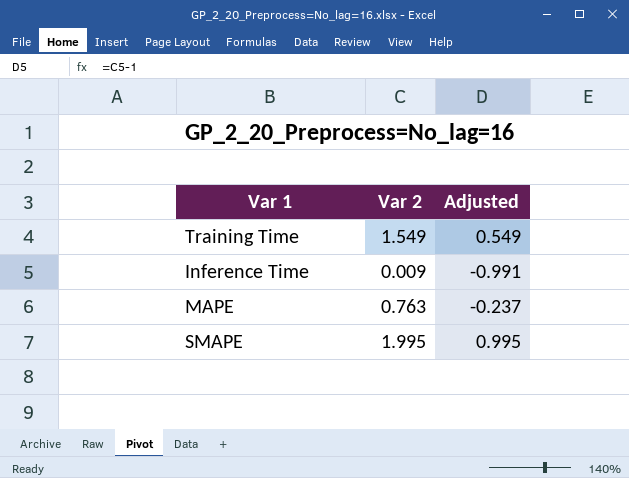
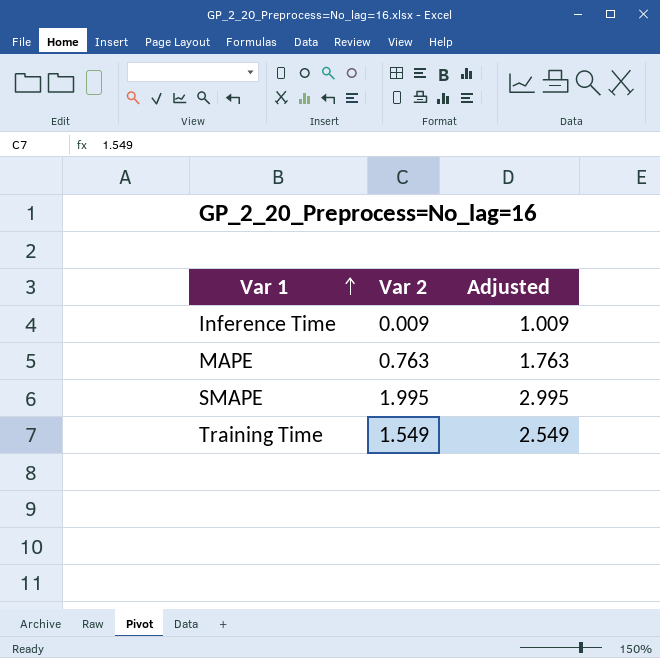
row order: none -> Var 1 ascending
column Adjusted | formula: [Var 2] - 1 -> [Var 2] + 1

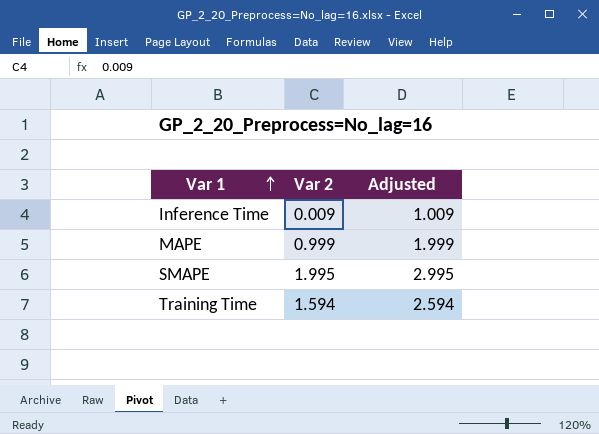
MAPE | Var 2: 0.763 -> 0.999
MAPE | Adjusted: 1.763 -> 1.999
Training Time | Var 2: 1.549 -> 1.594
Training Time | Adjusted: 2.549 -> 2.594

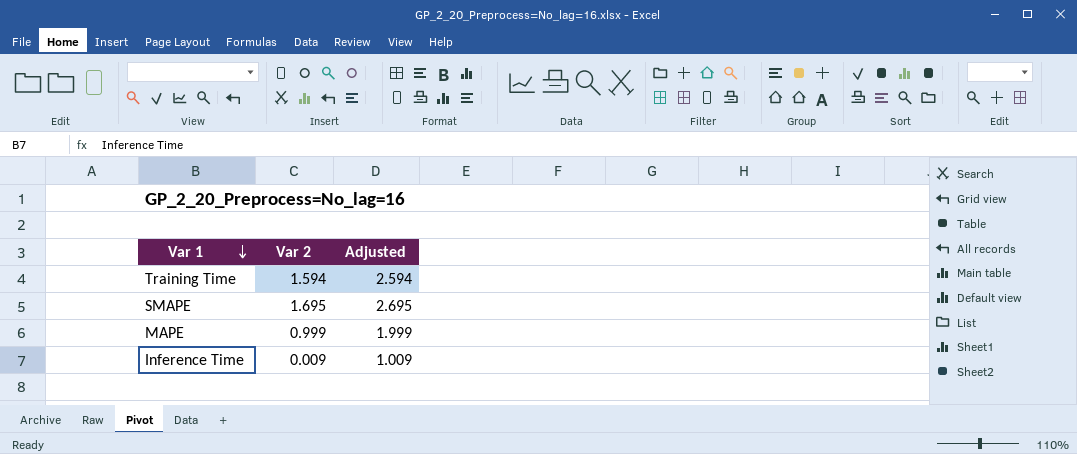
row order: Var 1 ascending -> Var 1 descending
SMAPE | Var 2: 1.995 -> 1.695
SMAPE | Adjusted: 2.995 -> 2.695

